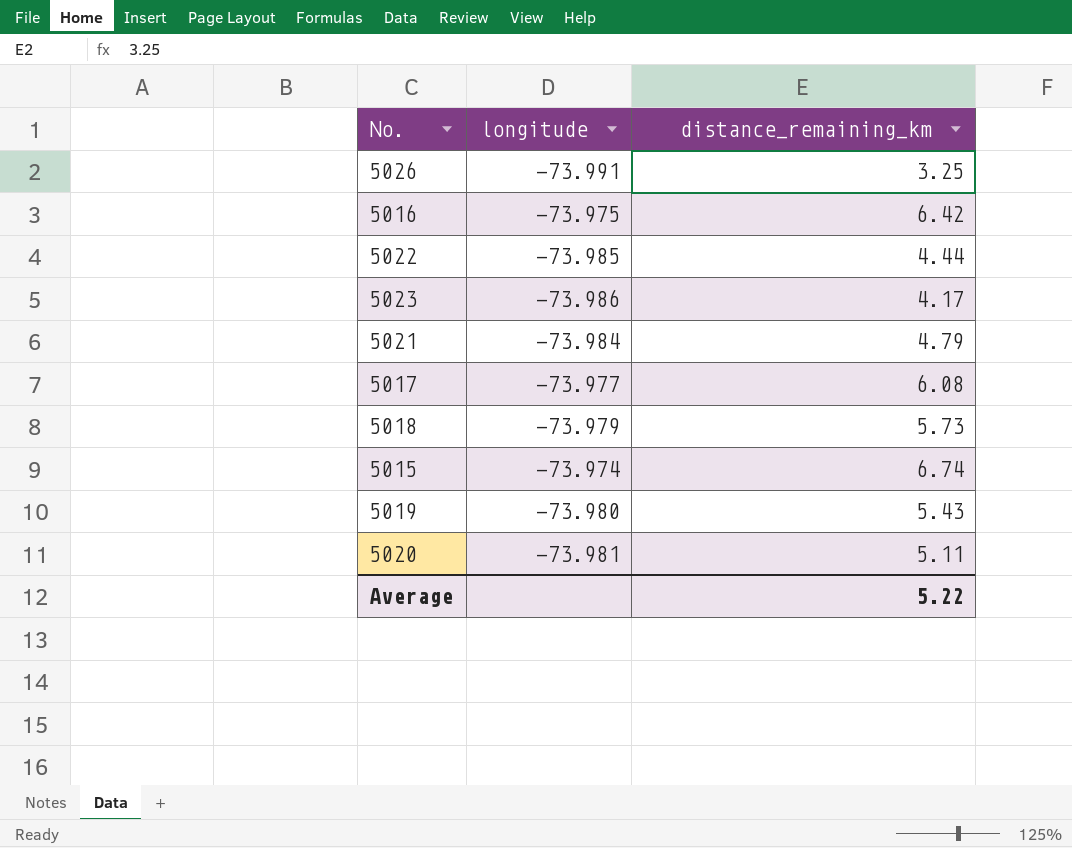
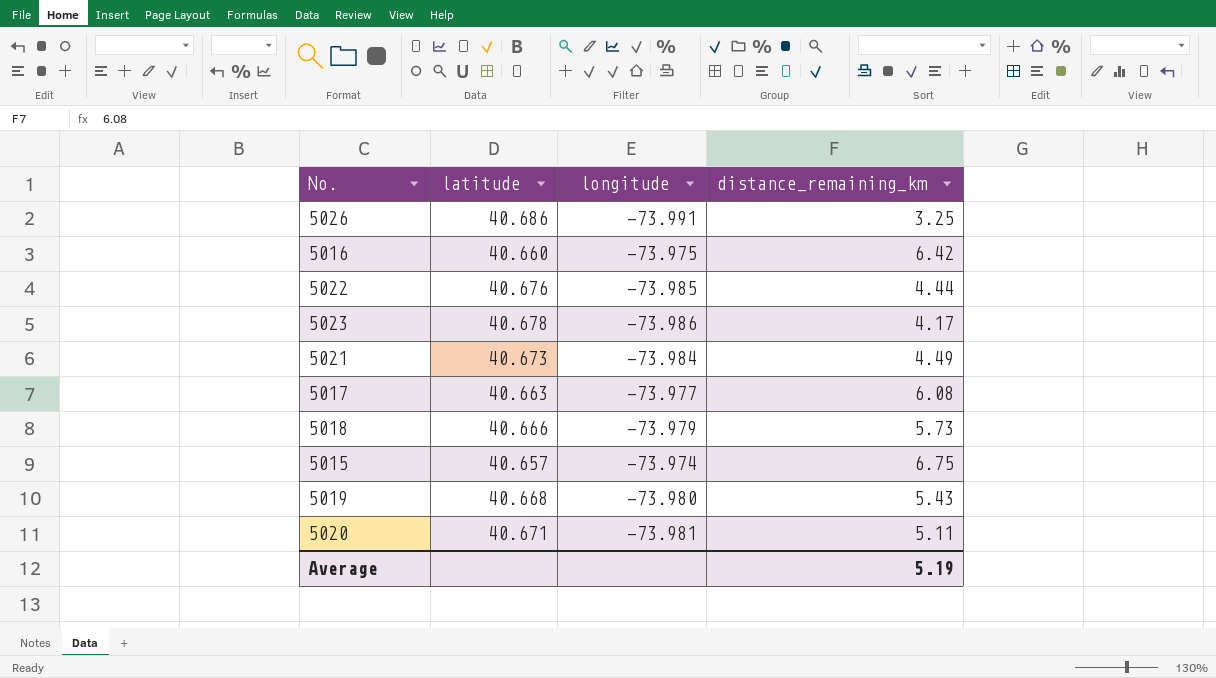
column latitude | position: none -> 2
5021 | distance_remaining_km: 4.79 -> 4.49
5015 | distance_remaining_km: 6.74 -> 6.75
Average | distance_remaining_km: 5.22 -> 5.19

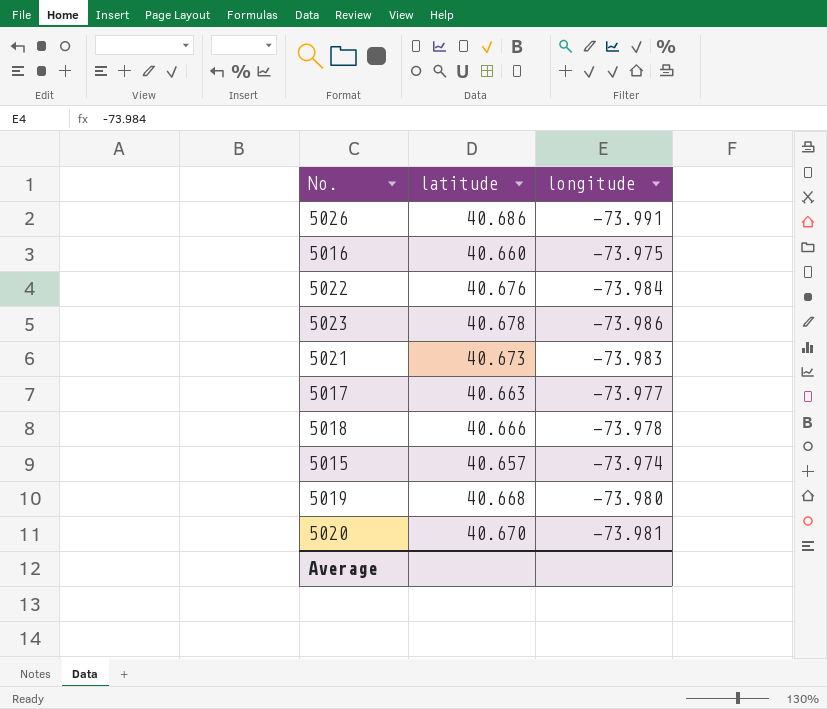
column distance_remaining_km | position: 4 -> none
5022 | longitude: -73.985 -> -73.984
5021 | longitude: -73.984 -> -73.983
5018 | longitude: -73.979 -> -73.978
5020 | latitude: 40.671 -> 40.670

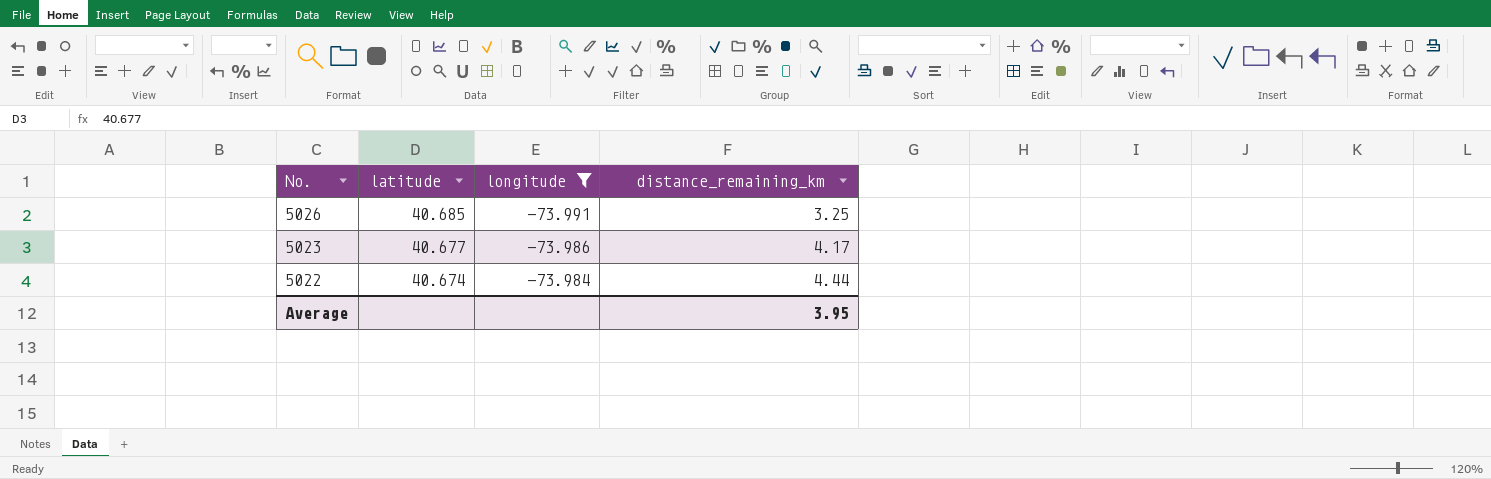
filter: none -> longitude <= -73.984
row order: none -> No. descending
column distance_remaining_km | position: none -> 4
5026 | latitude: 40.686 -> 40.685
5023 | latitude: 40.678 -> 40.677
5022 | latitude: 40.676 -> 40.674

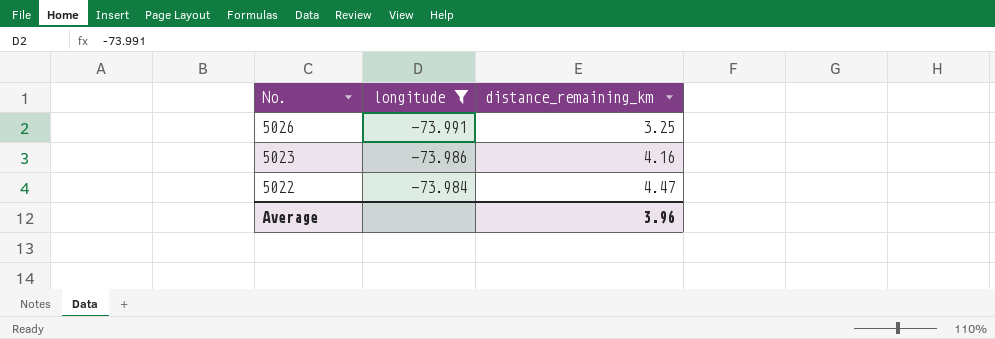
column latitude | position: 2 -> none
5023 | distance_remaining_km: 4.17 -> 4.16
5022 | distance_remaining_km: 4.44 -> 4.47
Average | distance_remaining_km: 3.95 -> 3.96

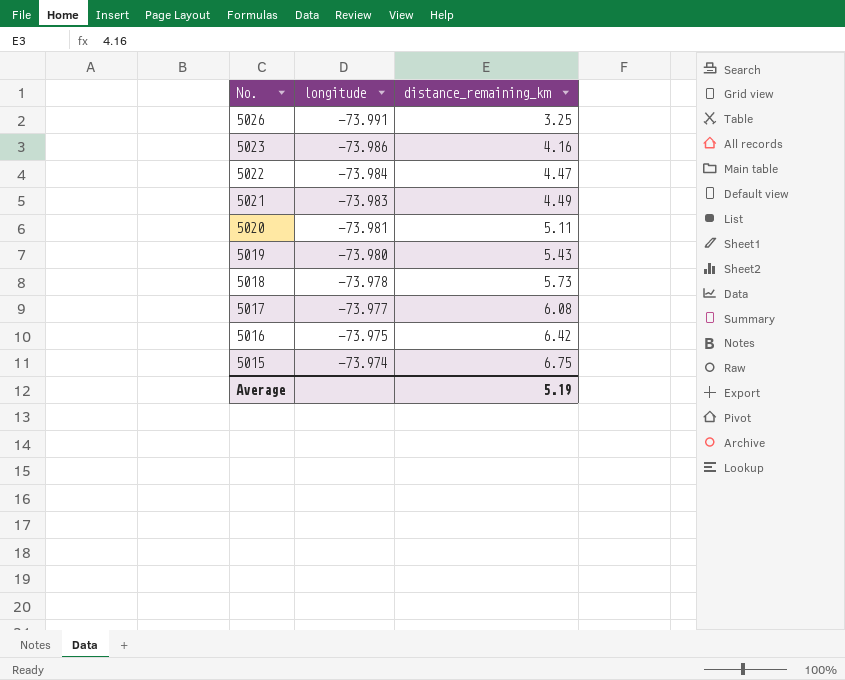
filter: longitude <= -73.984 -> none
Average | distance_remaining_km: 3.96 -> 5.19

